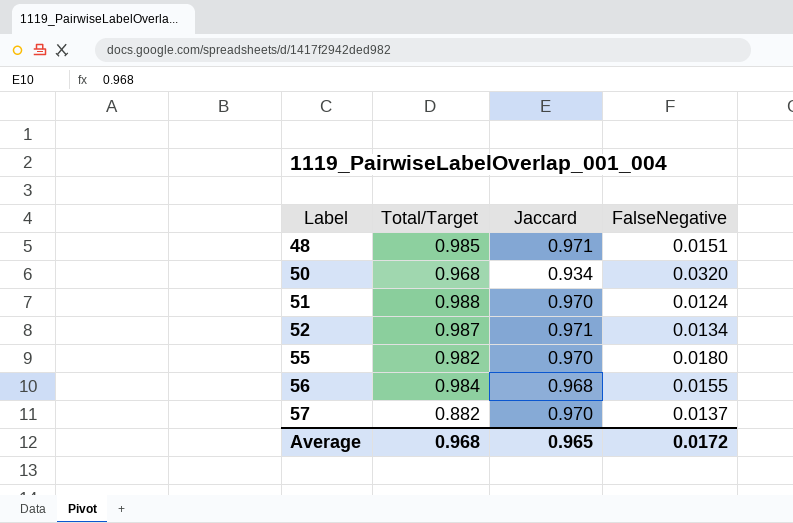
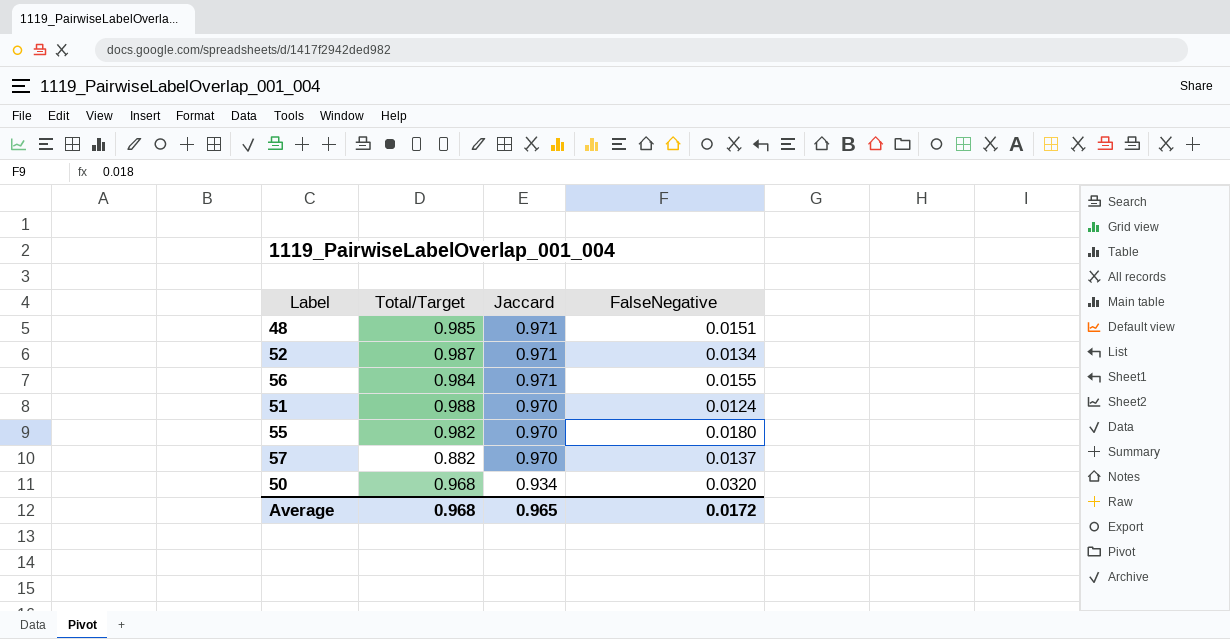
row order: Label ascending -> Jaccard descending
56 | Jaccard: 0.968 -> 0.971

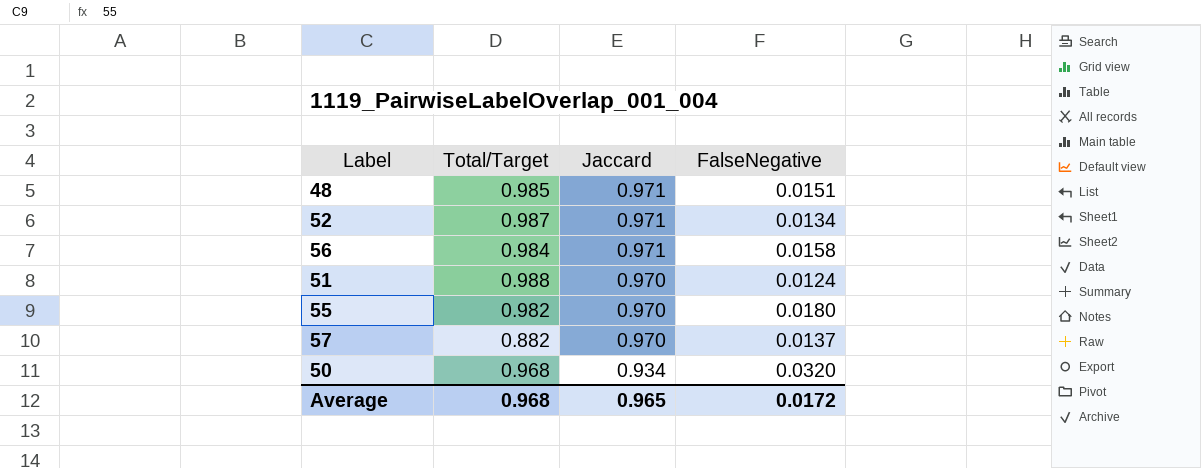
56 | FalseNegative: 0.0155 -> 0.0158

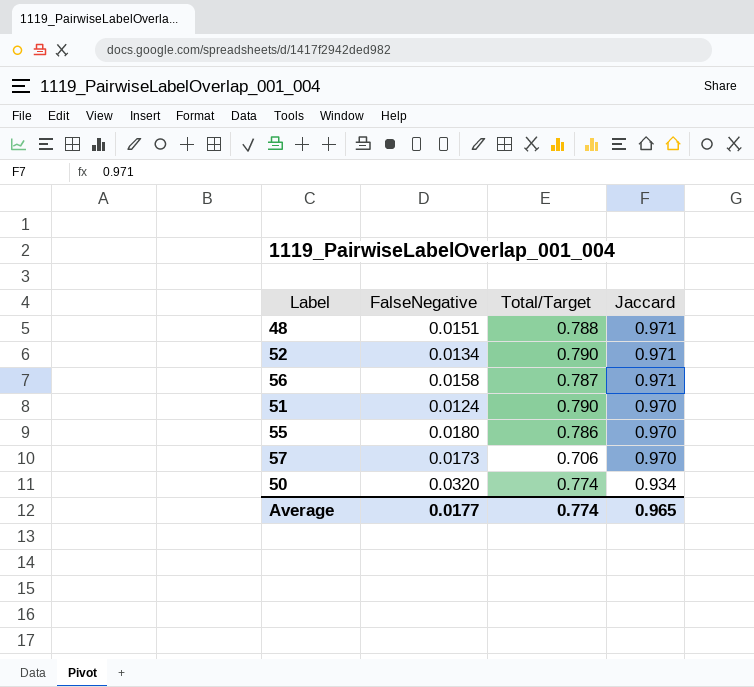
column FalseNegative | position: 4 -> 2
48 | Total/Target: 0.985 -> 0.788
52 | Total/Target: 0.987 -> 0.790
56 | Total/Target: 0.984 -> 0.787
51 | Total/Target: 0.988 -> 0.790
55 | Total/Target: 0.982 -> 0.786
57 | FalseNegative: 0.0137 -> 0.0173
57 | Total/Target: 0.882 -> 0.706
50 | Total/Target: 0.968 -> 0.774
Average | FalseNegative: 0.0172 -> 0.0177
Average | Total/Target: 0.968 -> 0.774

